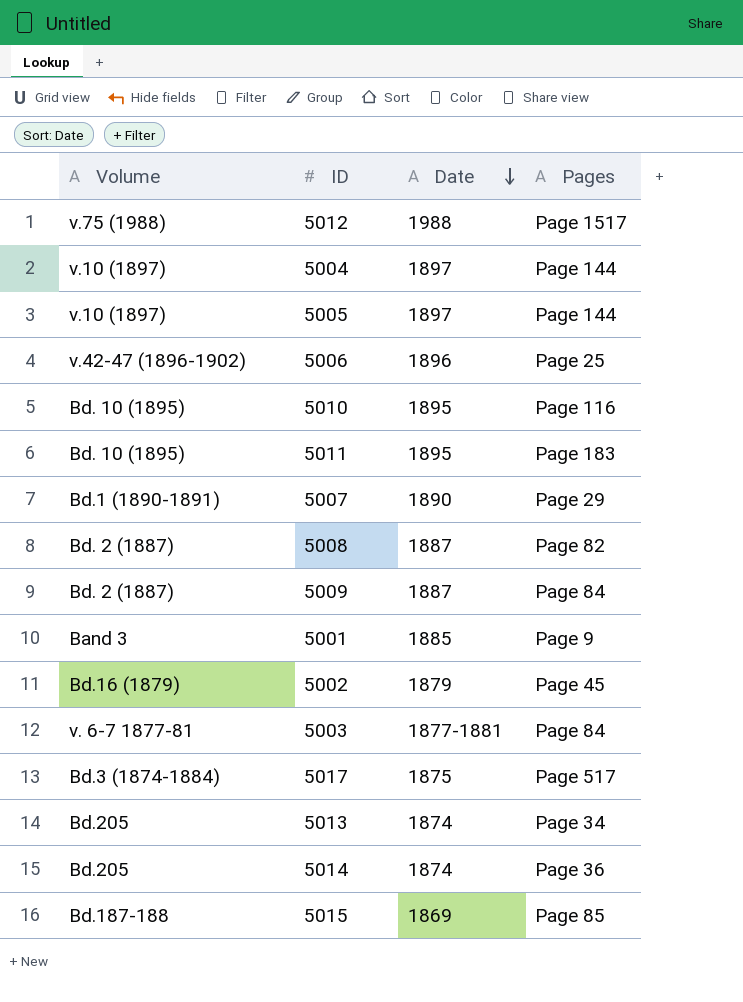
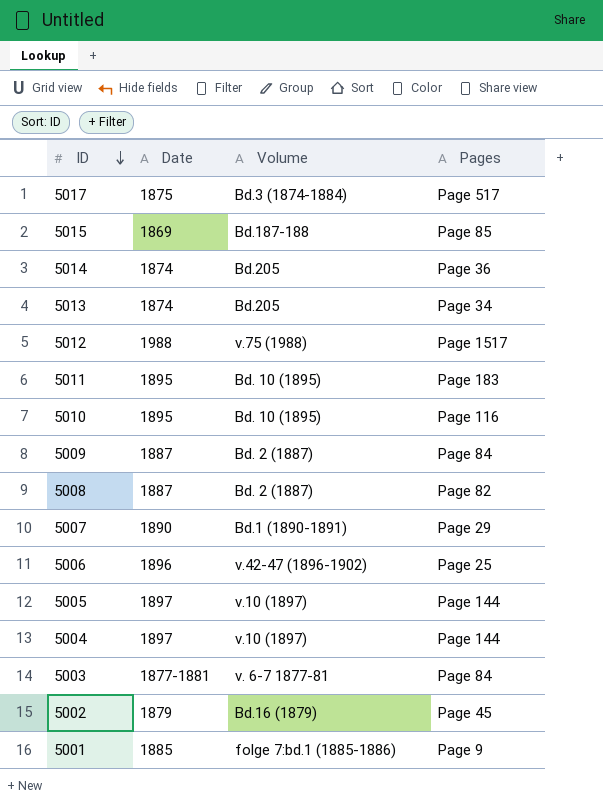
row order: Date descending -> ID descending
column Volume | position: 1 -> 3
5001 | Volume: Band 3 -> folge 7:bd.1 (1885-1886)

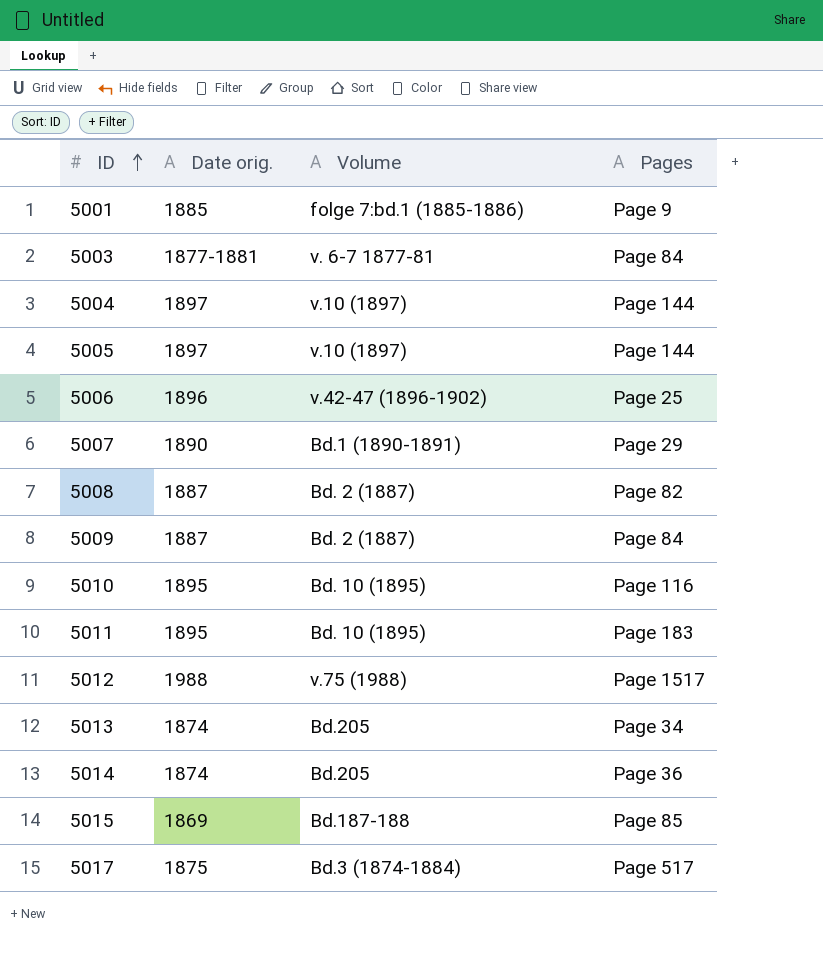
row order: ID descending -> ID ascending
column name: Date -> Date orig.
row 5002: 1879 | Bd.16 (1879) | Page 45 -> none

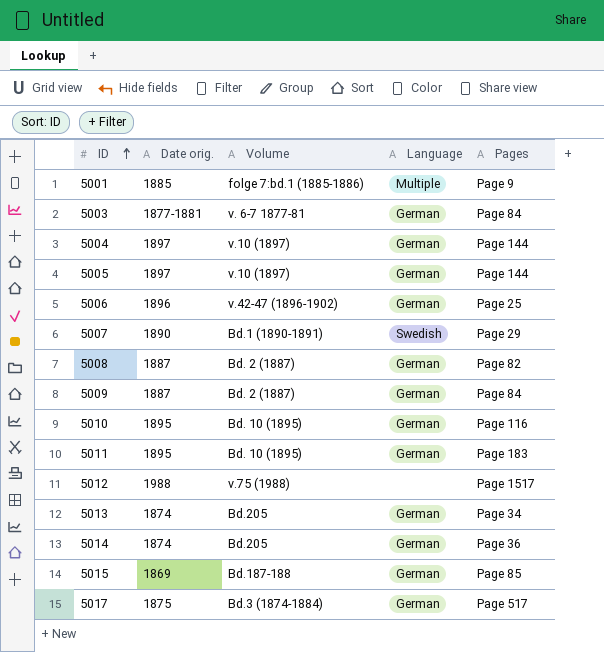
column Language | position: none -> 4

